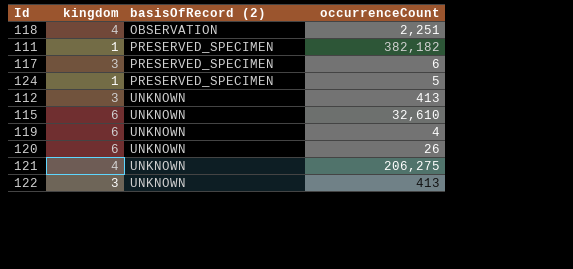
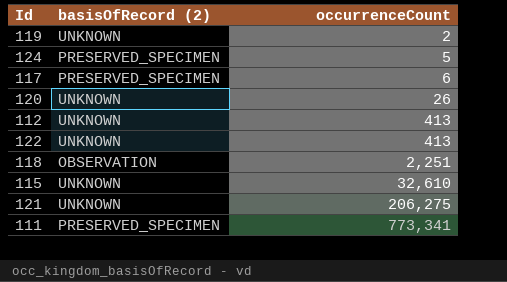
row order: basisOfRecord (2) ascending -> occurrenceCount ascending
column kingdom | position: 2 -> none
119 | occurrenceCount: 4 -> 2
111 | occurrenceCount: 382,182 -> 773,341

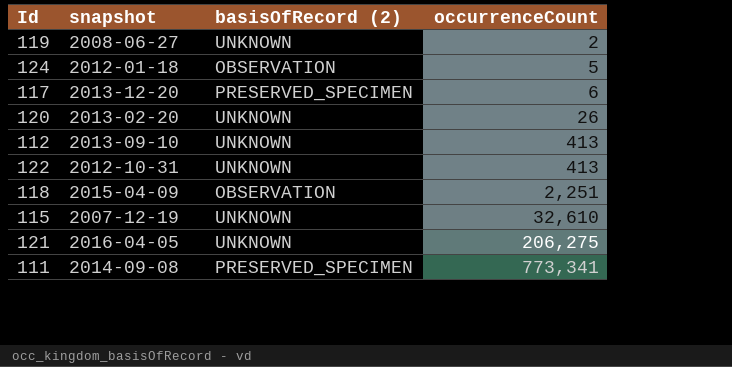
column snapshot | position: none -> 2
124 | basisOfRecord (2): PRESERVED_SPECIMEN -> OBSERVATION

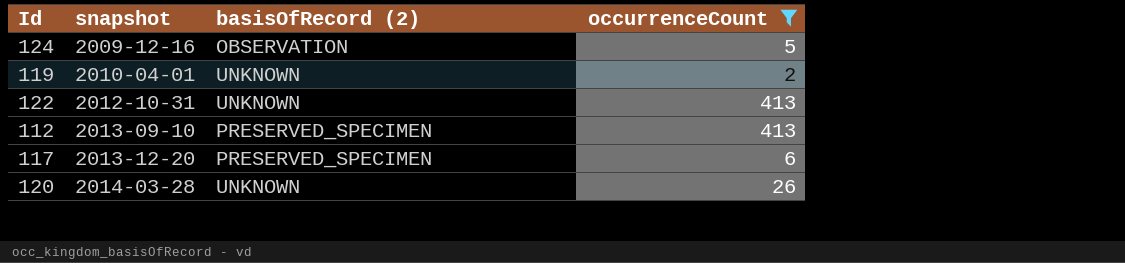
filter: none -> occurrenceCount <= 413
row order: occurrenceCount ascending -> snapshot ascending
124 | snapshot: 2012-01-18 -> 2009-12-16
119 | snapshot: 2008-06-27 -> 2010-04-01
112 | basisOfRecord (2): UNKNOWN -> PRESERVED_SPECIMEN
120 | snapshot: 2013-02-20 -> 2014-03-28

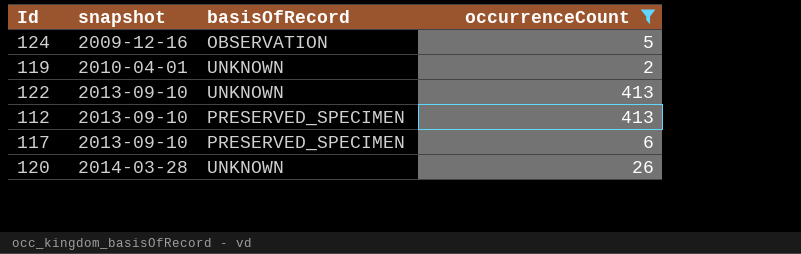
column name: basisOfRecord (2) -> basisOfRecord
122 | snapshot: 2012-10-31 -> 2013-09-10
117 | snapshot: 2013-12-20 -> 2013-09-10

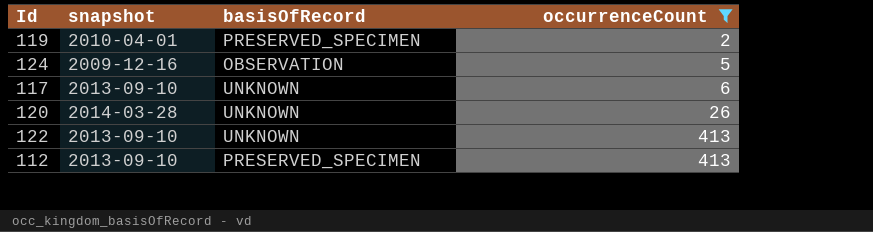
row order: snapshot ascending -> occurrenceCount ascending
119 | basisOfRecord: UNKNOWN -> PRESERVED_SPECIMEN
117 | basisOfRecord: PRESERVED_SPECIMEN -> UNKNOWN

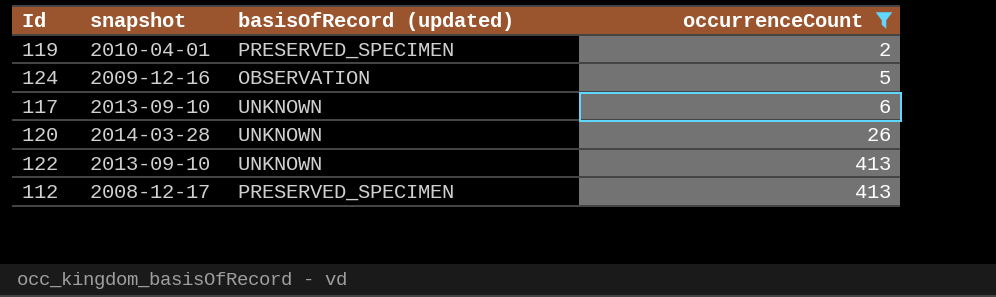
column name: basisOfRecord -> basisOfRecord (updated)
112 | snapshot: 2013-09-10 -> 2008-12-17

